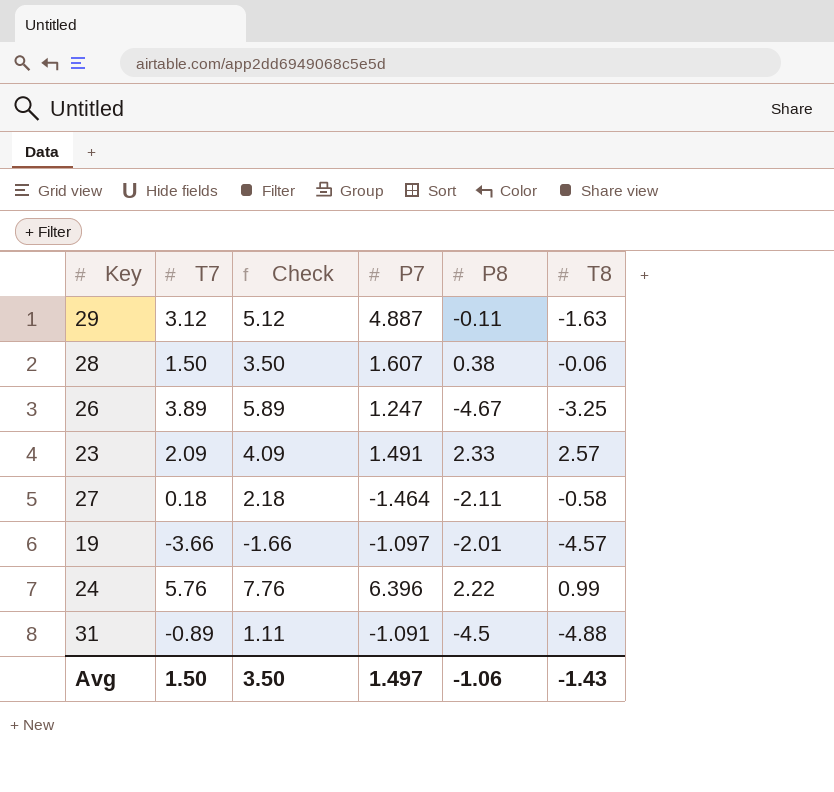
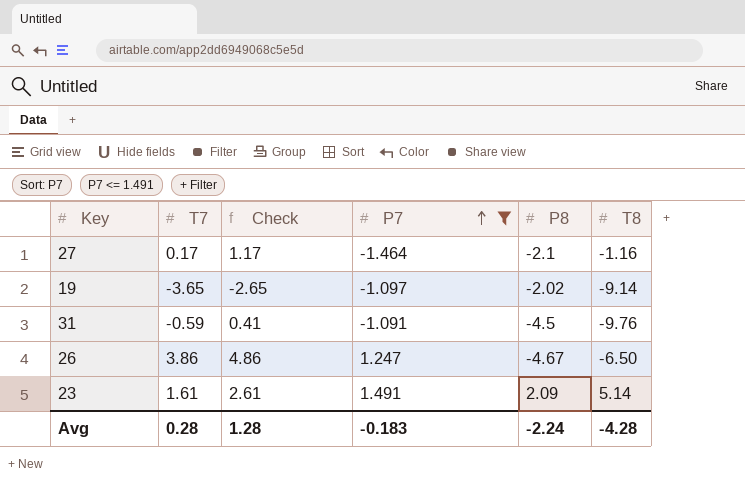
filter: none -> P7 <= 1.491
row order: none -> P7 ascending
column Check | formula: [T7] + 2 -> [T7] + 1
27 | T7: 0.18 -> 0.17
27 | P8: -2.11 -> -2.1
27 | T8: -0.58 -> -1.16
19 | T7: -3.66 -> -3.65
19 | P8: -2.01 -> -2.02
19 | T8: -4.57 -> -9.14
31 | T7: -0.89 -> -0.59
31 | T8: -4.88 -> -9.76
26 | T7: 3.89 -> 3.86
26 | T8: -3.25 -> -6.50
23 | T7: 2.09 -> 1.61
23 | P8: 2.33 -> 2.09
23 | T8: 2.57 -> 5.14
Avg | T7: 1.50 -> 0.28
Avg | Check: 3.50 -> 1.28
Avg | P7: 1.497 -> -0.183
Avg | P8: -1.06 -> -2.24
Avg | T8: -1.43 -> -4.28

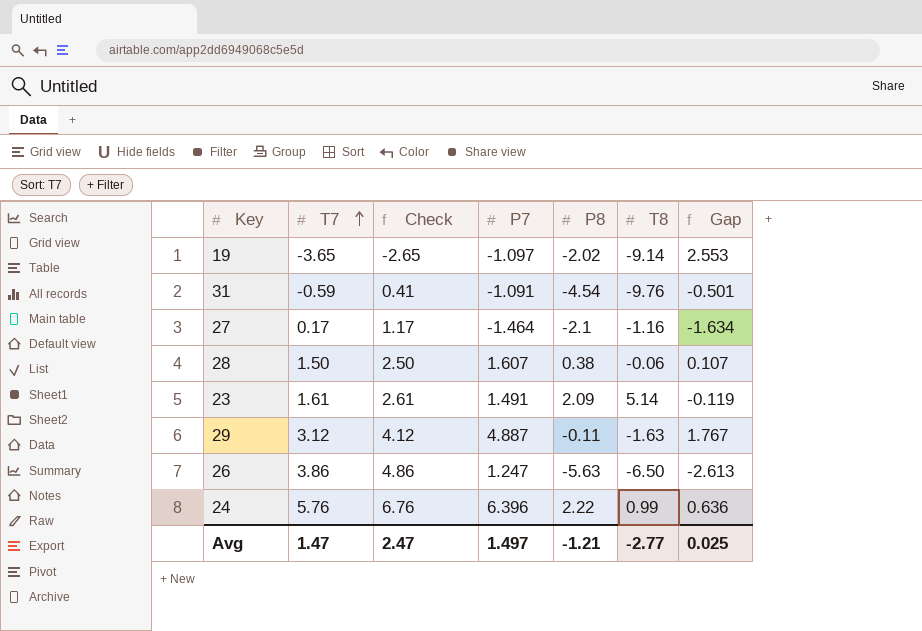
filter: P7 <= 1.491 -> none
row order: P7 ascending -> T7 ascending
column Gap | formula: none -> [P7] - [T7]
31 | P8: -4.5 -> -4.54
26 | P8: -4.67 -> -5.63
Avg | T7: 0.28 -> 1.47
Avg | Check: 1.28 -> 2.47
Avg | P7: -0.183 -> 1.497
Avg | P8: -2.24 -> -1.21
Avg | T8: -4.28 -> -2.77

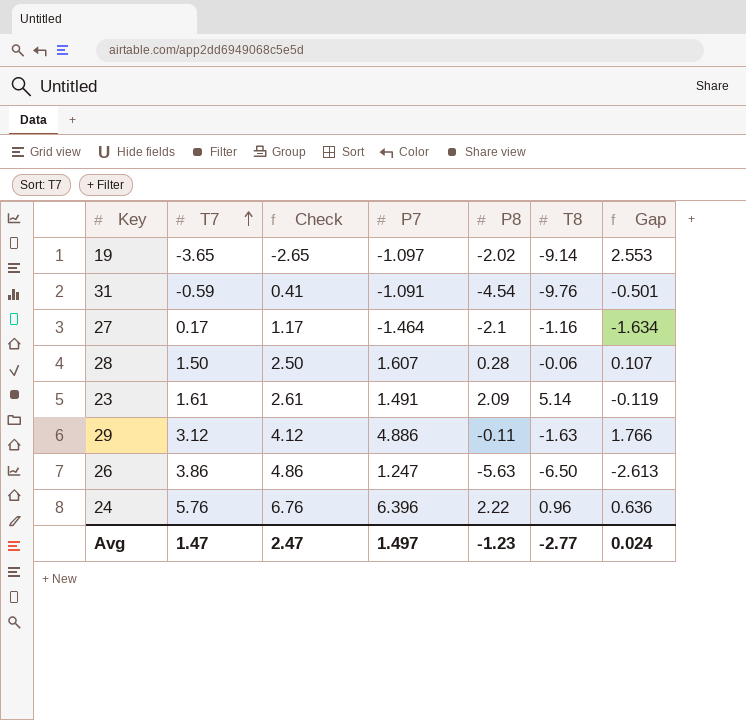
28 | P8: 0.38 -> 0.28
29 | P7: 4.887 -> 4.886
29 | Gap: 1.767 -> 1.766
24 | T8: 0.99 -> 0.96
Avg | P8: -1.21 -> -1.23
Avg | Gap: 0.025 -> 0.024

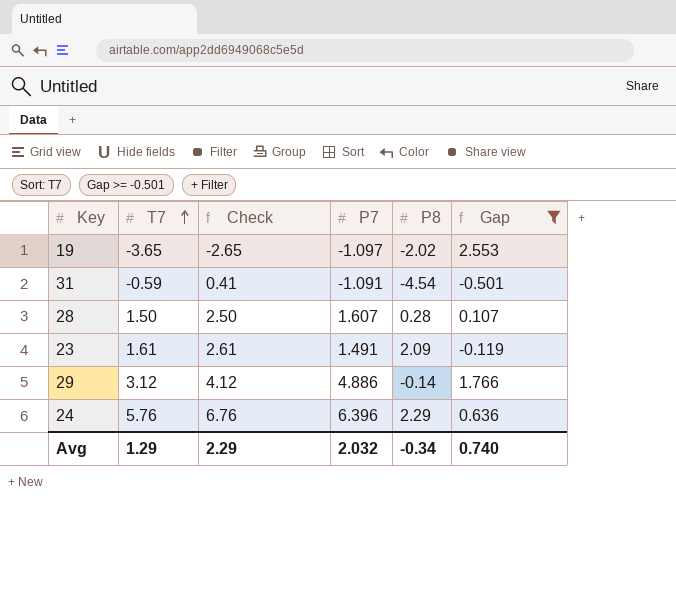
filter: none -> Gap >= -0.501
column T8 | position: 6 -> none
29 | P8: -0.11 -> -0.14
24 | P8: 2.22 -> 2.29
Avg | T7: 1.47 -> 1.29
Avg | Check: 2.47 -> 2.29
Avg | P7: 1.497 -> 2.032
Avg | P8: -1.23 -> -0.34
Avg | Gap: 0.024 -> 0.740

